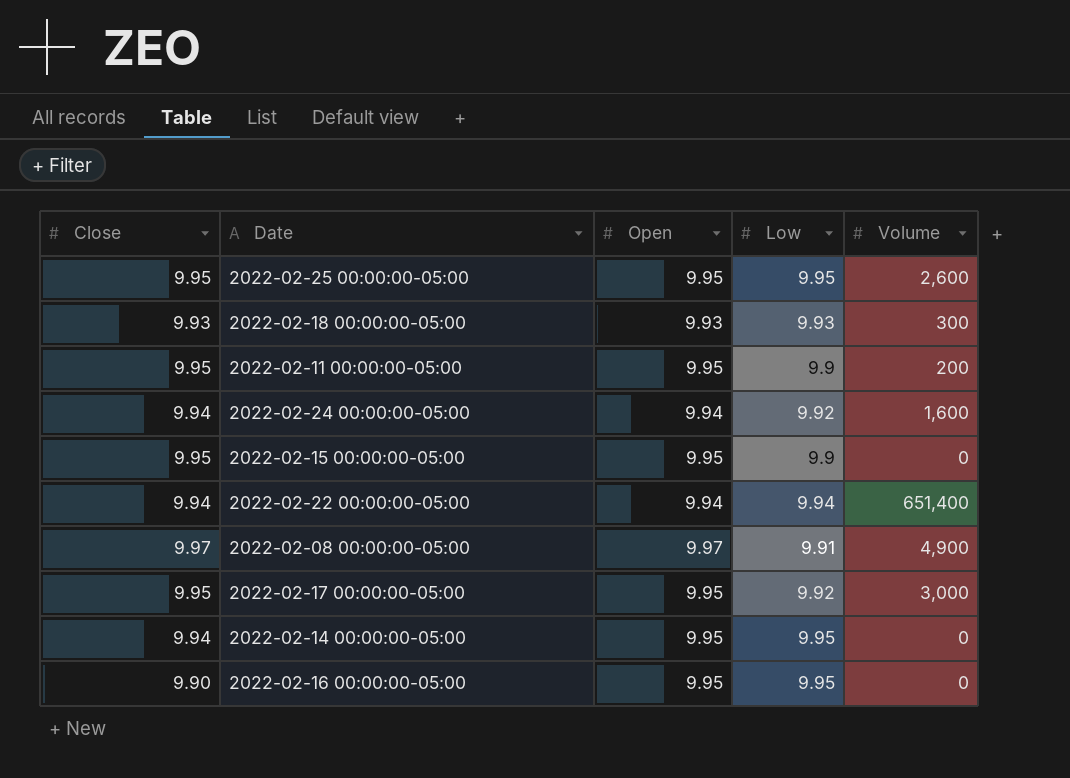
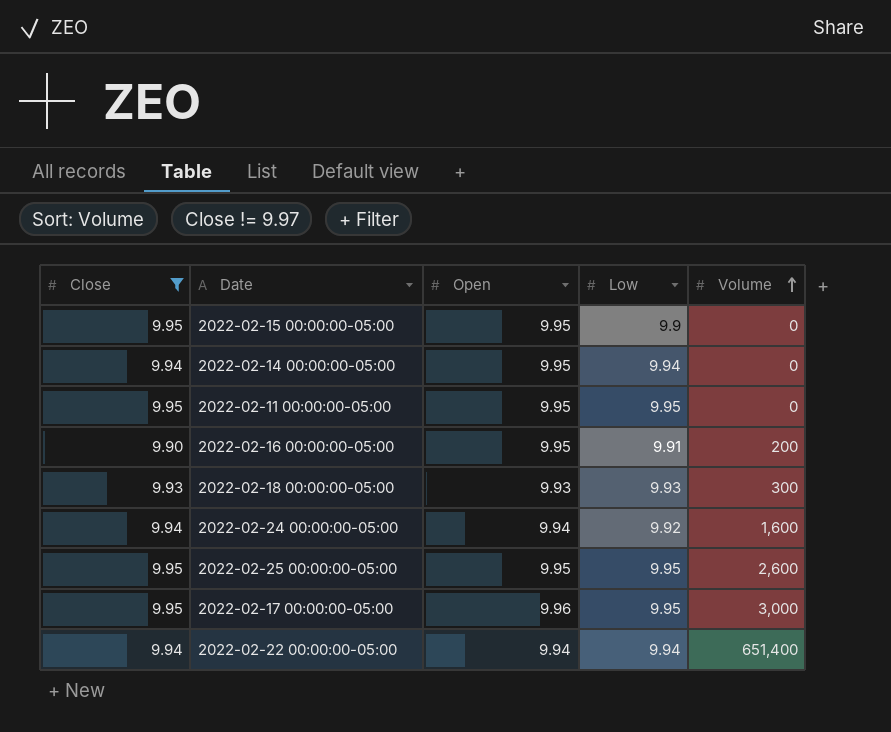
filter: none -> Close != 9.97
row order: none -> Volume ascending
2022-02-14 00:00:00-05:00 | Low: 9.95 -> 9.94
2022-02-11 00:00:00-05:00 | Low: 9.9 -> 9.95
2022-02-11 00:00:00-05:00 | Volume: 200 -> 0
2022-02-16 00:00:00-05:00 | Low: 9.95 -> 9.91
2022-02-16 00:00:00-05:00 | Volume: 0 -> 200
2022-02-17 00:00:00-05:00 | Open: 9.95 -> 9.96
2022-02-17 00:00:00-05:00 | Low: 9.92 -> 9.95

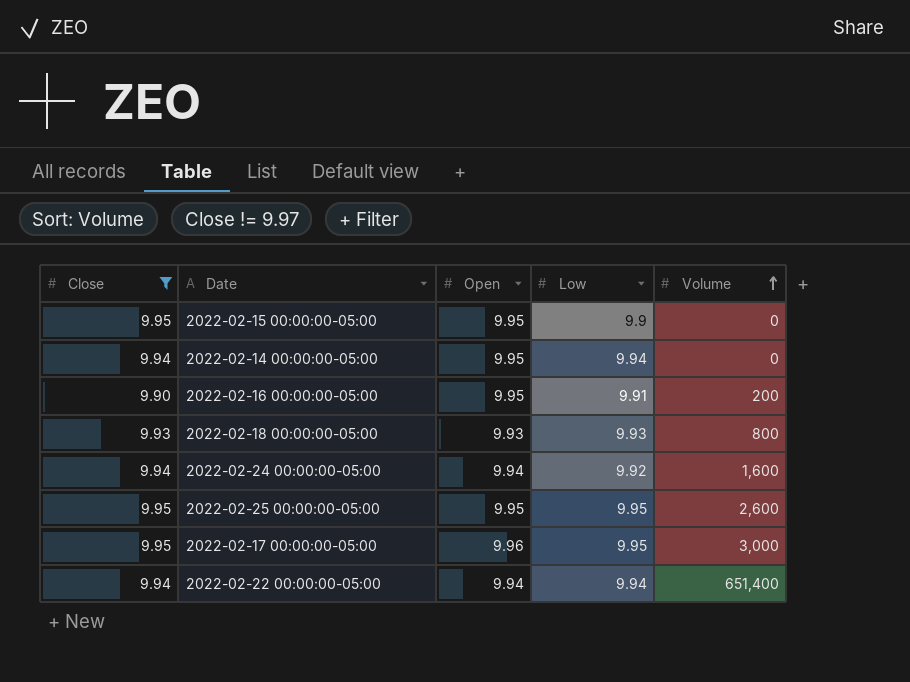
row 2022-02-11 00:00:00-05:00: 9.95 | 9.95 | 9.95 | 0 -> none
2022-02-18 00:00:00-05:00 | Volume: 300 -> 800

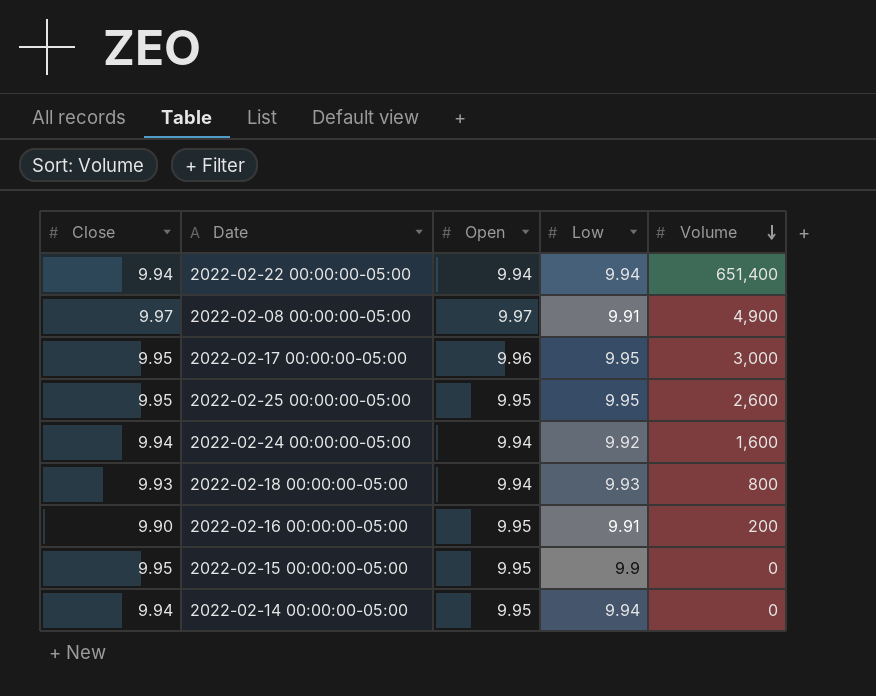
filter: Close != 9.97 -> none
row order: Volume ascending -> Volume descending
2022-02-18 00:00:00-05:00 | Open: 9.93 -> 9.94

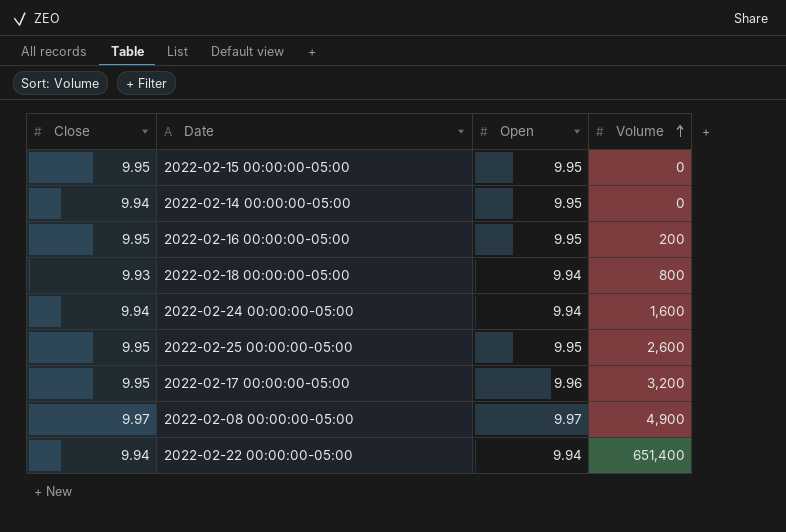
row order: Volume descending -> Volume ascending
column Low | position: 4 -> none
2022-02-16 00:00:00-05:00 | Close: 9.90 -> 9.95
2022-02-17 00:00:00-05:00 | Volume: 3,000 -> 3,200

